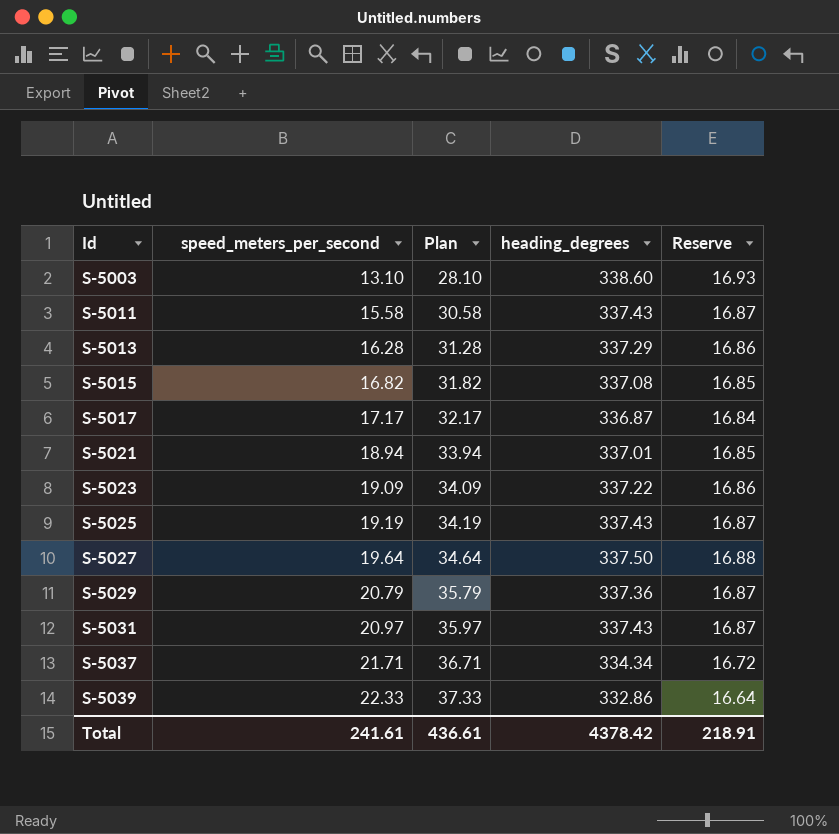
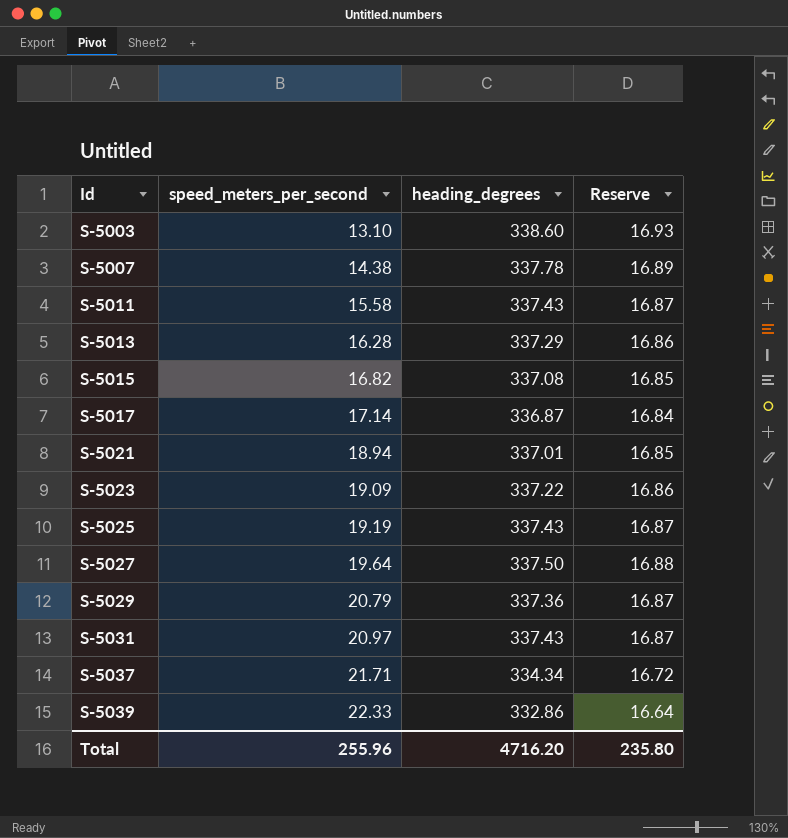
column Plan | formula: [speed_meters_per_second] + 15 -> none
row S-5007: none -> 14.38 | 337.78 | 16.89
S-5017 | speed_meters_per_second: 17.17 -> 17.14
Total | speed_meters_per_second: 241.61 -> 255.96
Total | heading_degrees: 4378.42 -> 4716.20
Total | Reserve: 218.91 -> 235.80

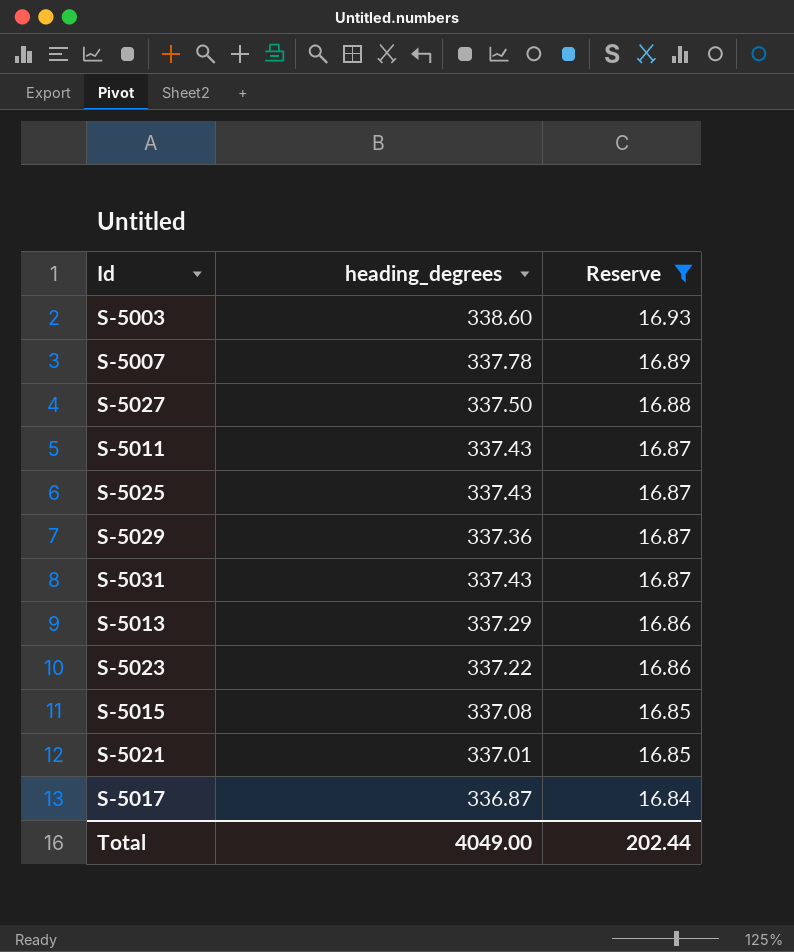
filter: none -> Reserve >= 16.84
row order: Id ascending -> Reserve descending
column speed_meters_per_second | position: 2 -> none
Total | heading_degrees: 4716.20 -> 4049.00
Total | Reserve: 235.80 -> 202.44

